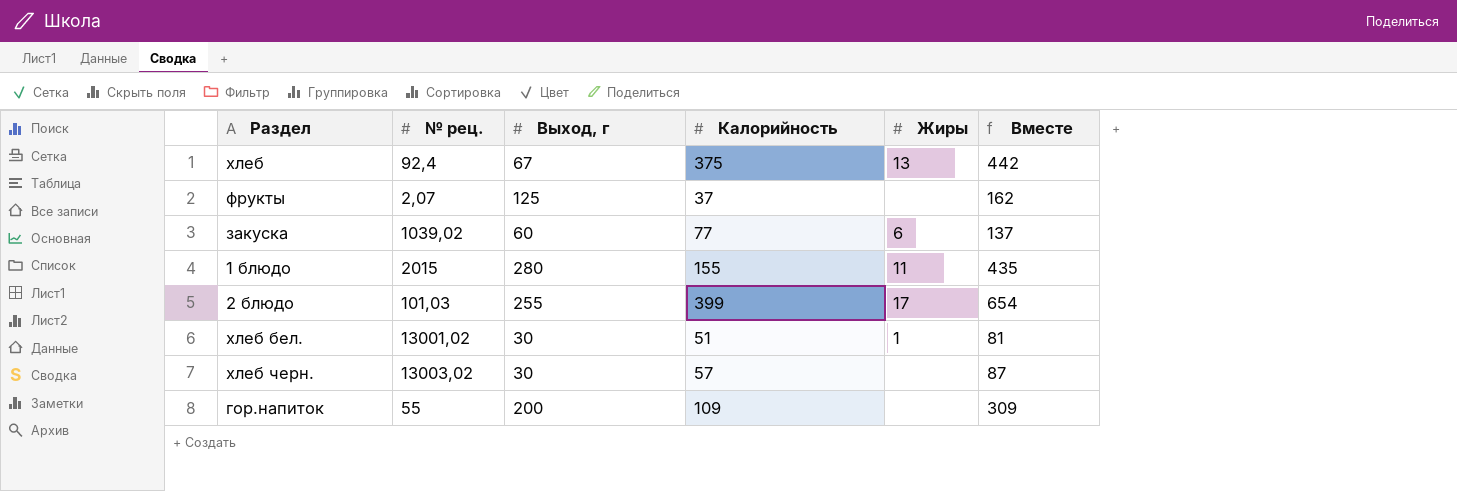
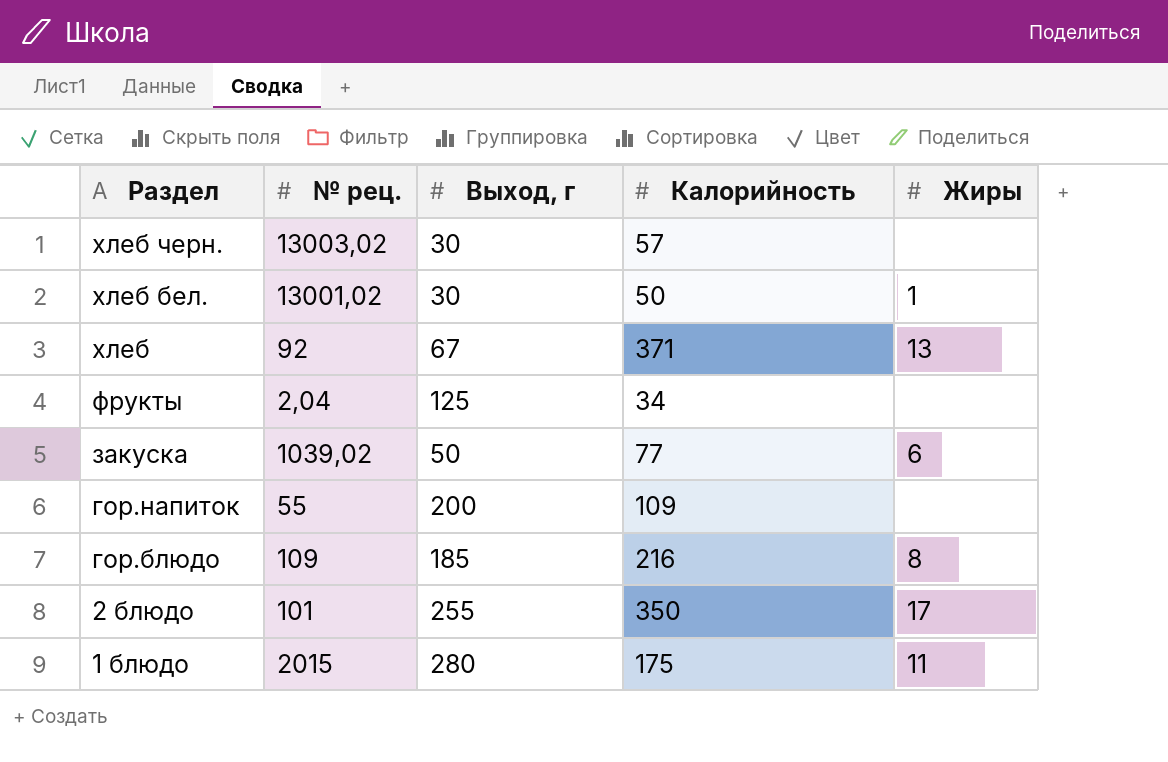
row order: none -> Раздел descending
column Вместе | formula: [Выход, г] + [Калорийность] -> none
хлеб бел. | Калорийность: 51 -> 50
хлеб | № рец.: 92,4 -> 92
хлеб | Калорийность: 375 -> 371
фрукты | № рец.: 2,07 -> 2,04
фрукты | Калорийность: 37 -> 34
закуска | Выход, г: 60 -> 50
row гор.блюдо: none -> 109 | 185 | 216 | 8
2 блюдо | № рец.: 101,03 -> 101
2 блюдо | Калорийность: 399 -> 350
1 блюдо | Калорийность: 155 -> 175

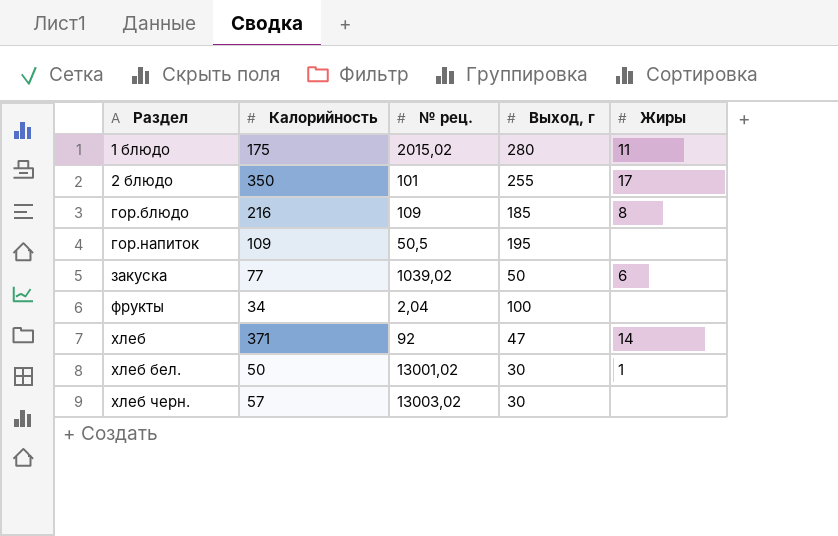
row order: Раздел descending -> Раздел ascending
column Калорийность | position: 4 -> 2
1 блюдо | № рец.: 2015 -> 2015,02
гор.напиток | № рец.: 55 -> 50,5
гор.напиток | Выход, г: 200 -> 195
фрукты | Выход, г: 125 -> 100
хлеб | Выход, г: 67 -> 47
хлеб | Жиры: 13 -> 14

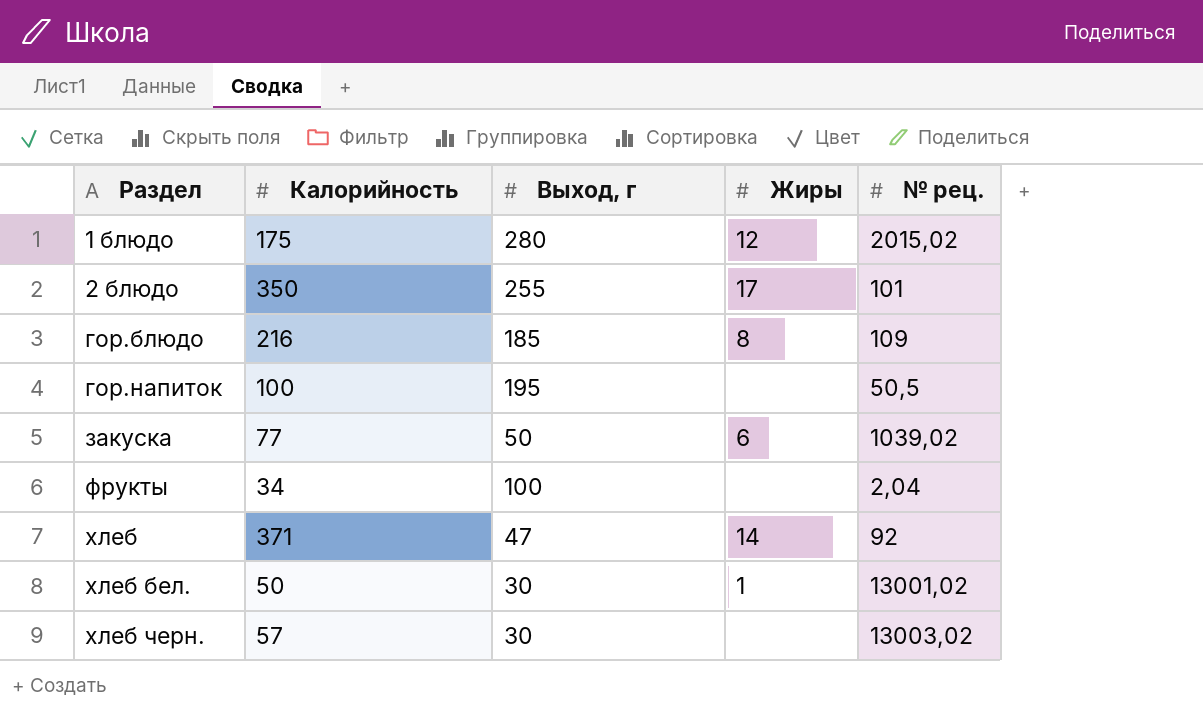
column № рец. | position: 3 -> 5
1 блюдо | Жиры: 11 -> 12
гор.напиток | Калорийность: 109 -> 100

